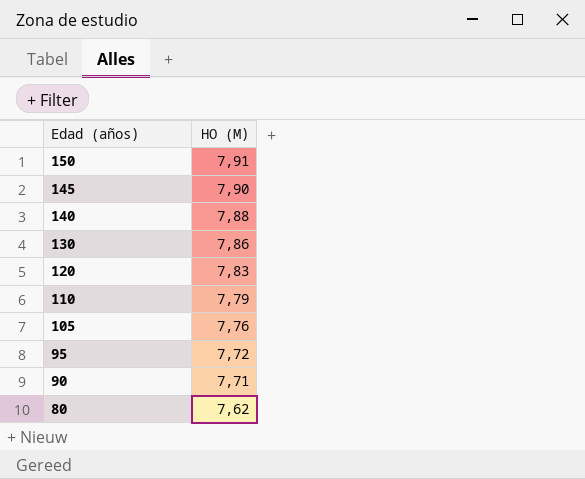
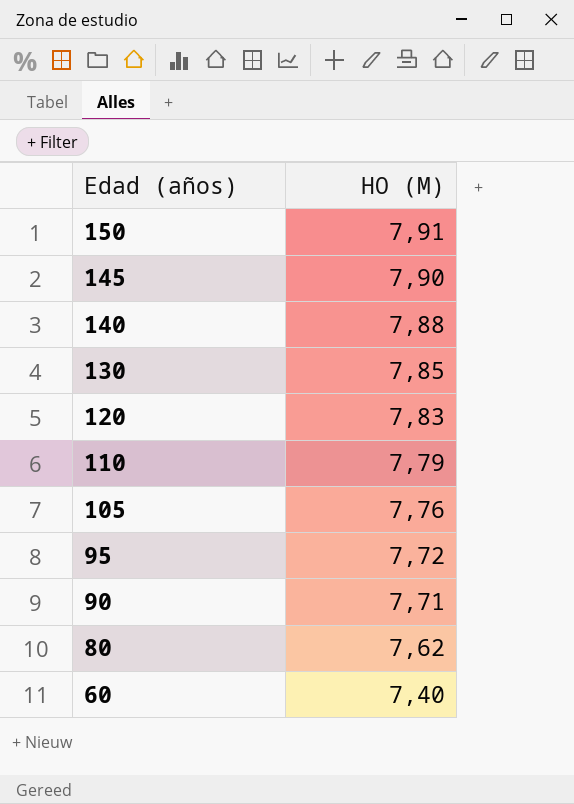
130 | HO (M): 7,86 -> 7,85
row 60: none -> 7,40

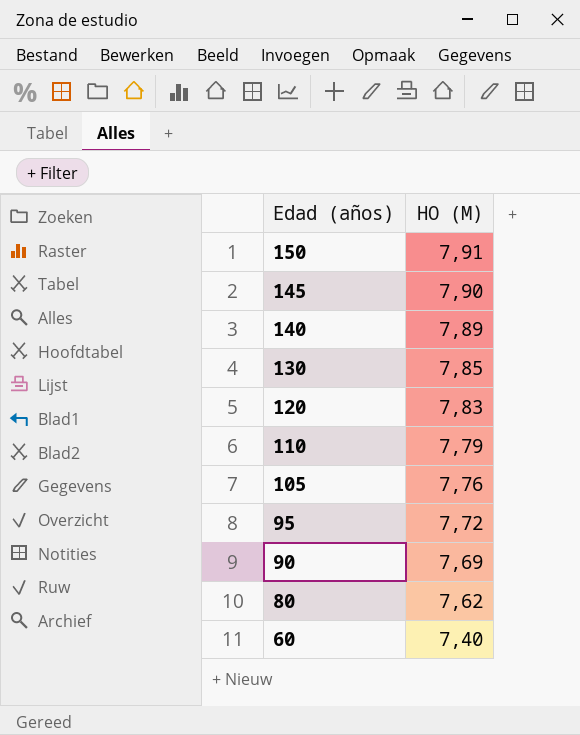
140 | HO (M): 7,88 -> 7,89
90 | HO (M): 7,71 -> 7,69

